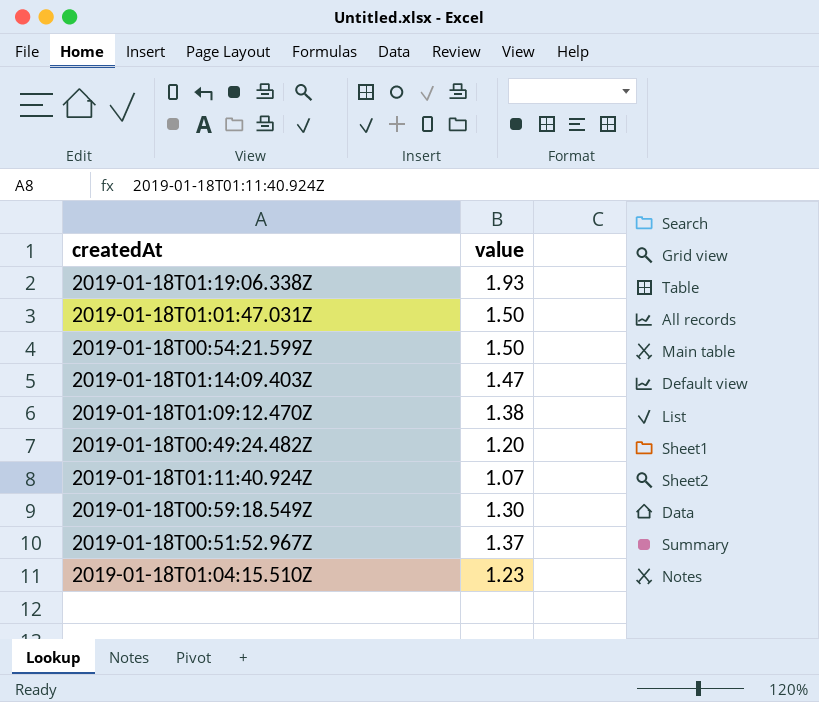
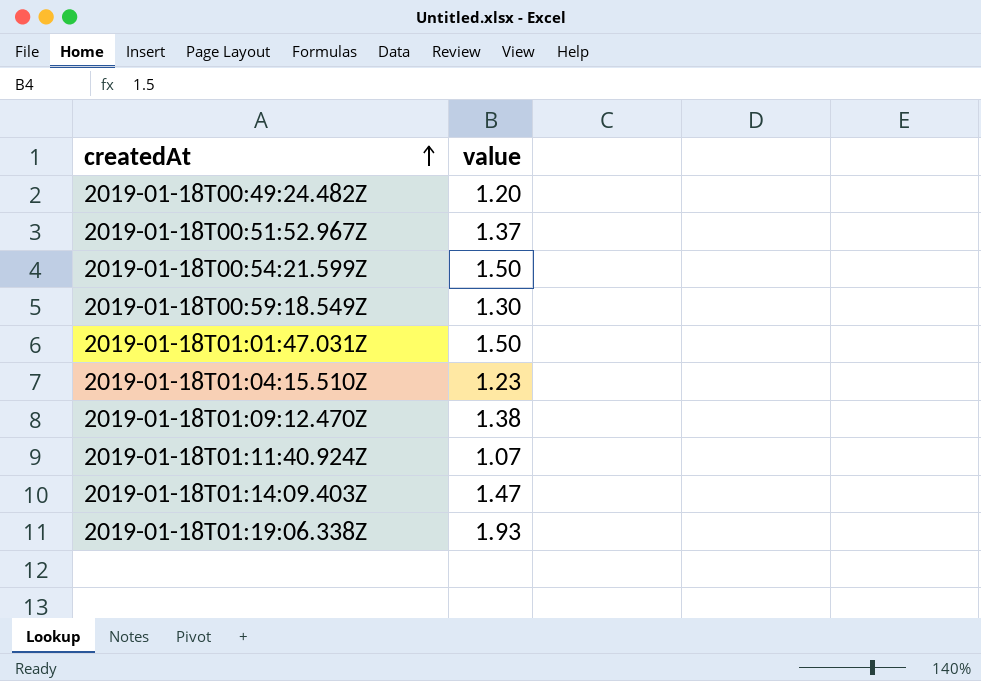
row order: none -> createdAt ascending

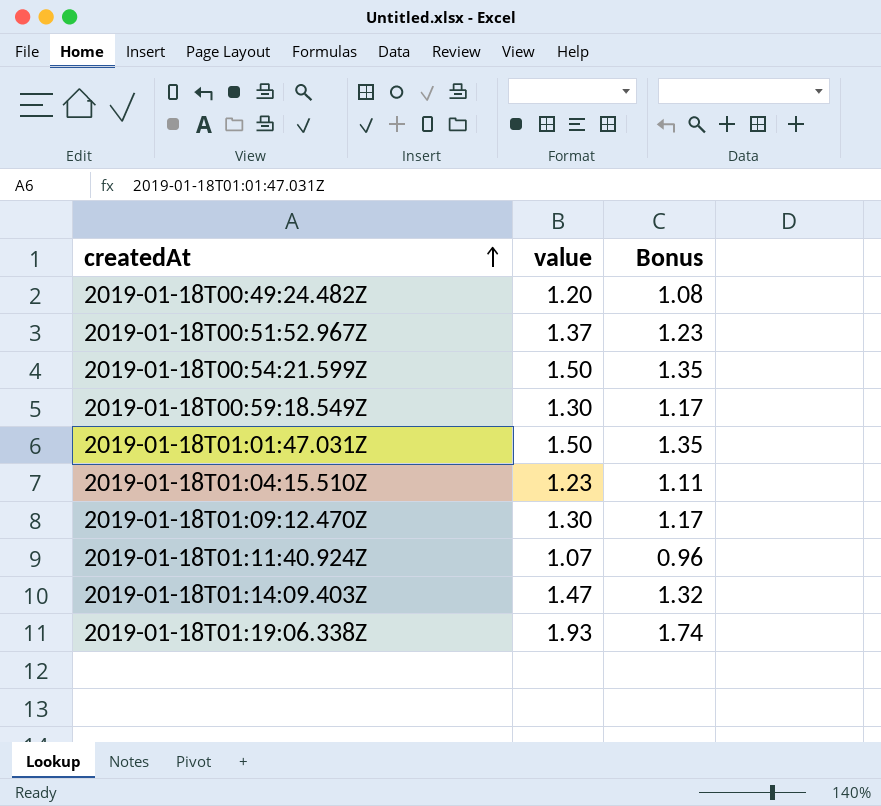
column Bonus | formula: none -> [value] * 0.9
2019-01-18T01:09:12.470Z | value: 1.38 -> 1.30

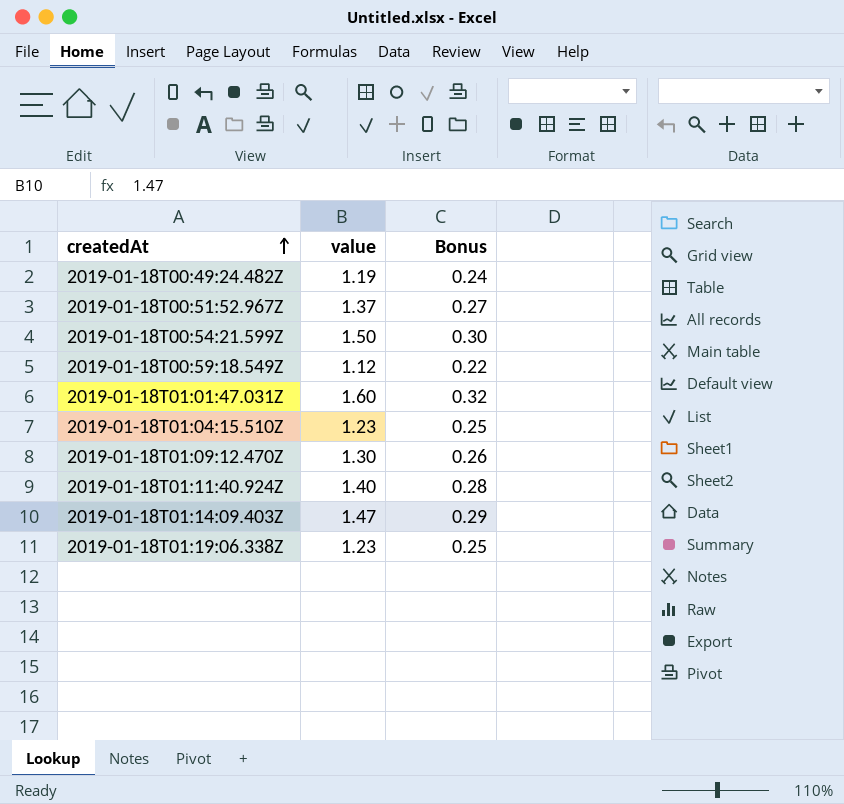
column Bonus | formula: [value] * 0.9 -> [value] * 0.2
2019-01-18T00:49:24.482Z | value: 1.20 -> 1.19
2019-01-18T00:59:18.549Z | value: 1.30 -> 1.12
2019-01-18T01:01:47.031Z | value: 1.50 -> 1.60
2019-01-18T01:11:40.924Z | value: 1.07 -> 1.40
2019-01-18T01:19:06.338Z | value: 1.93 -> 1.23

